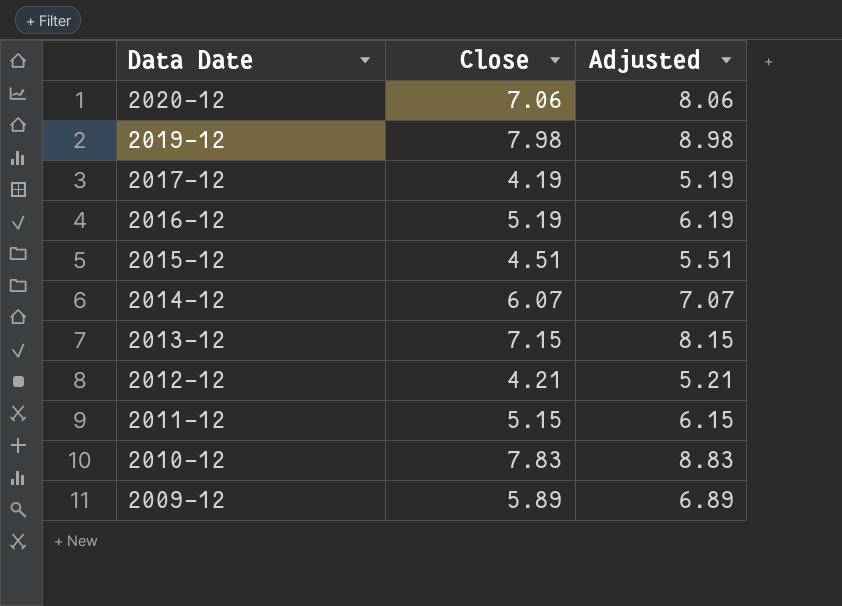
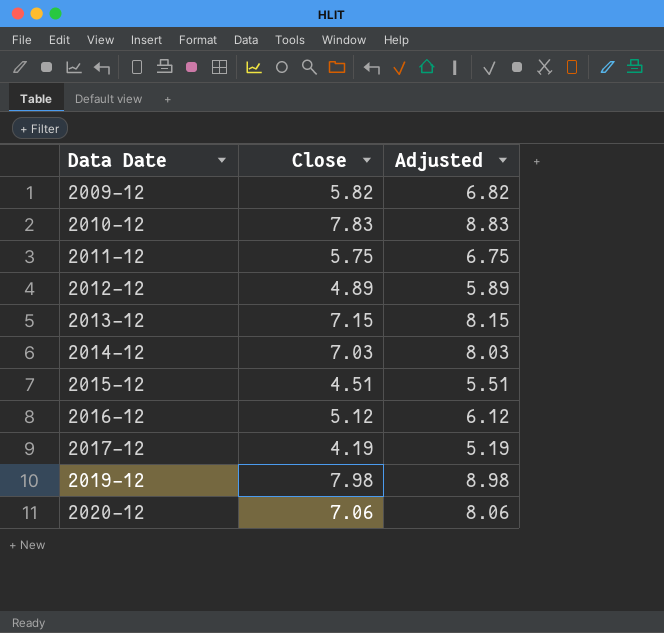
row order: Data Date descending -> Data Date ascending
2009-12 | Close: 5.89 -> 5.82
2009-12 | Adjusted: 6.89 -> 6.82
2011-12 | Close: 5.15 -> 5.75
2011-12 | Adjusted: 6.15 -> 6.75
2012-12 | Close: 4.21 -> 4.89
2012-12 | Adjusted: 5.21 -> 5.89
2014-12 | Close: 6.07 -> 7.03
2014-12 | Adjusted: 7.07 -> 8.03
2016-12 | Close: 5.19 -> 5.12
2016-12 | Adjusted: 6.19 -> 6.12

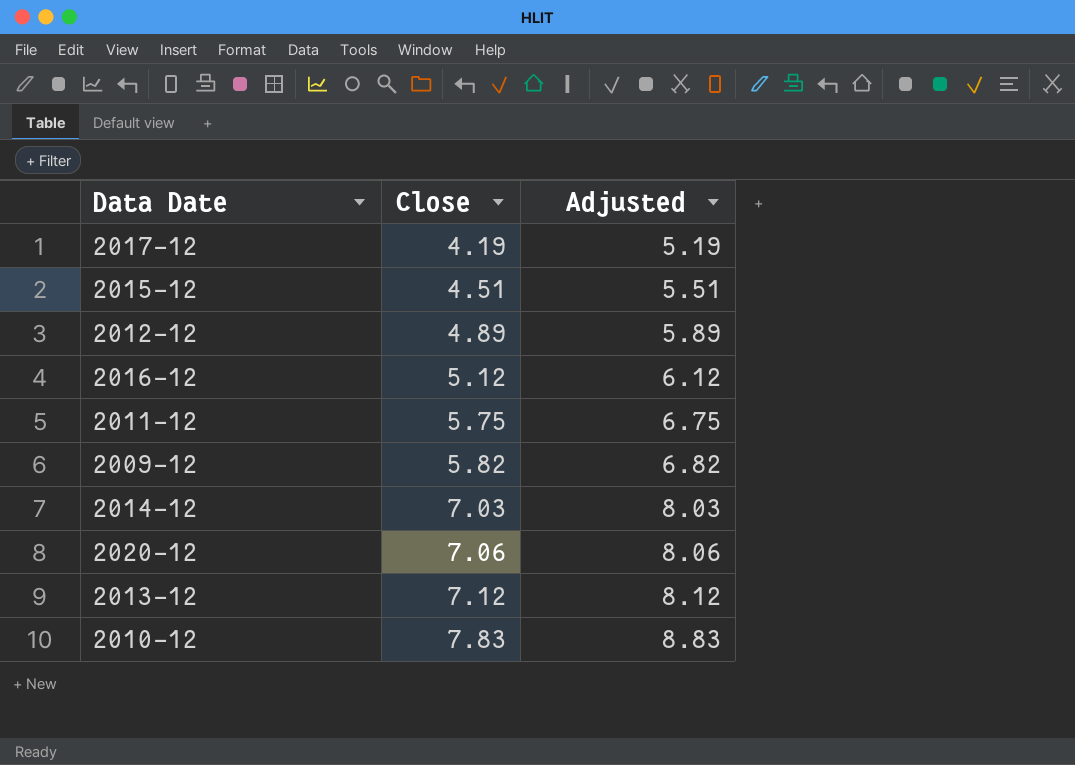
row order: Data Date ascending -> Close ascending
row 2019-12: 7.98 | 8.98 -> none
2013-12 | Close: 7.15 -> 7.12
2013-12 | Adjusted: 8.15 -> 8.12

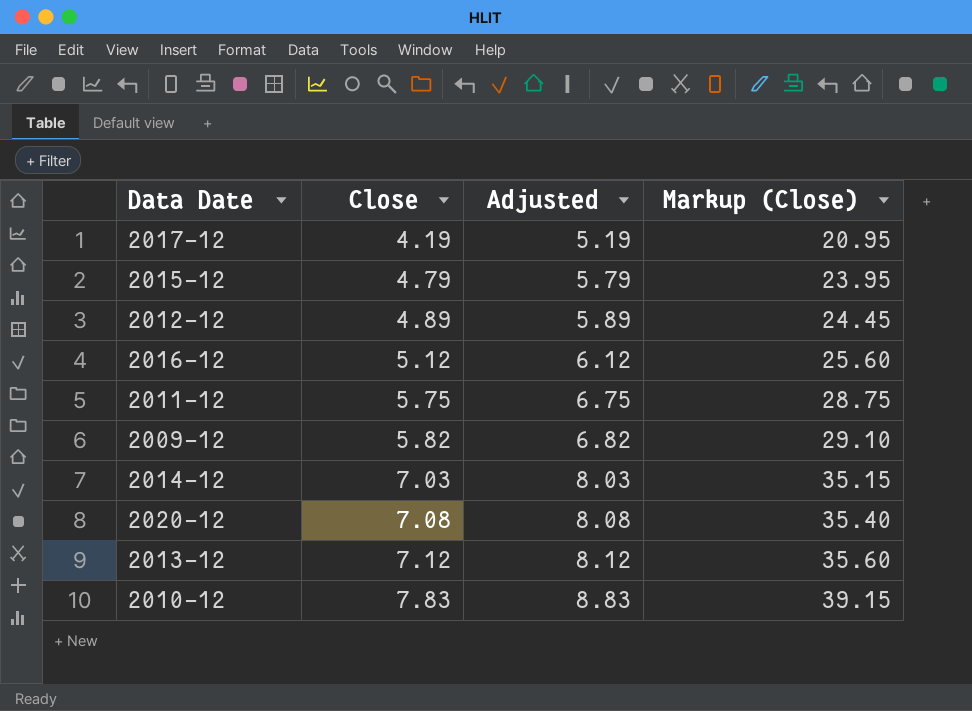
column Markup (Close) | formula: none -> [Close] * 5
2015-12 | Close: 4.51 -> 4.79
2015-12 | Adjusted: 5.51 -> 5.79
2020-12 | Close: 7.06 -> 7.08
2020-12 | Adjusted: 8.06 -> 8.08

